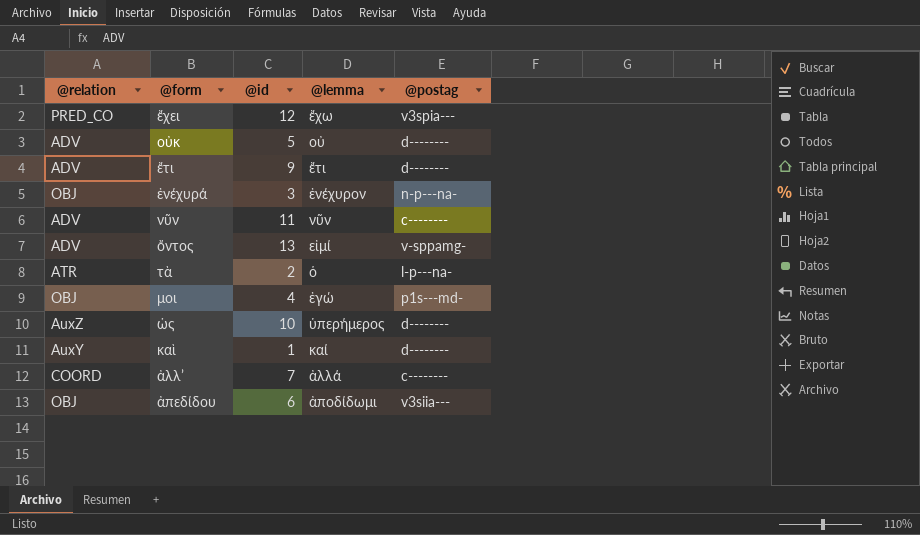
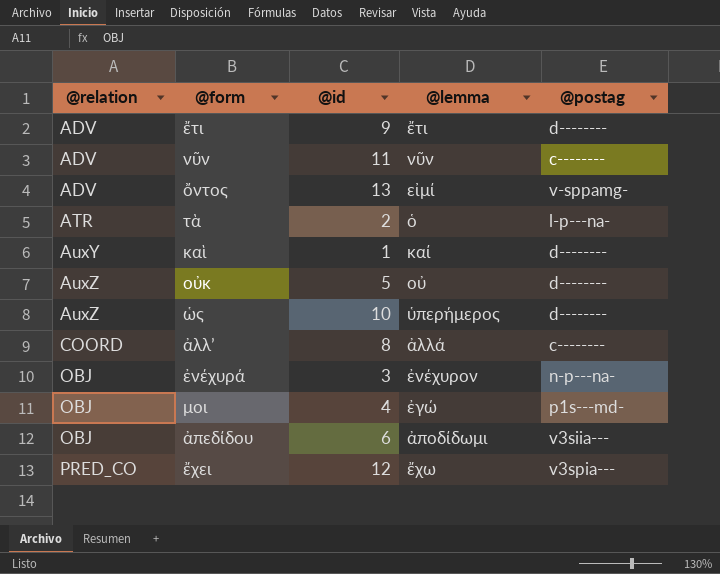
row order: none -> @relation ascending
οὐκ | @relation: ADV -> AuxZ
ἀλλ’ | @id: 7 -> 8

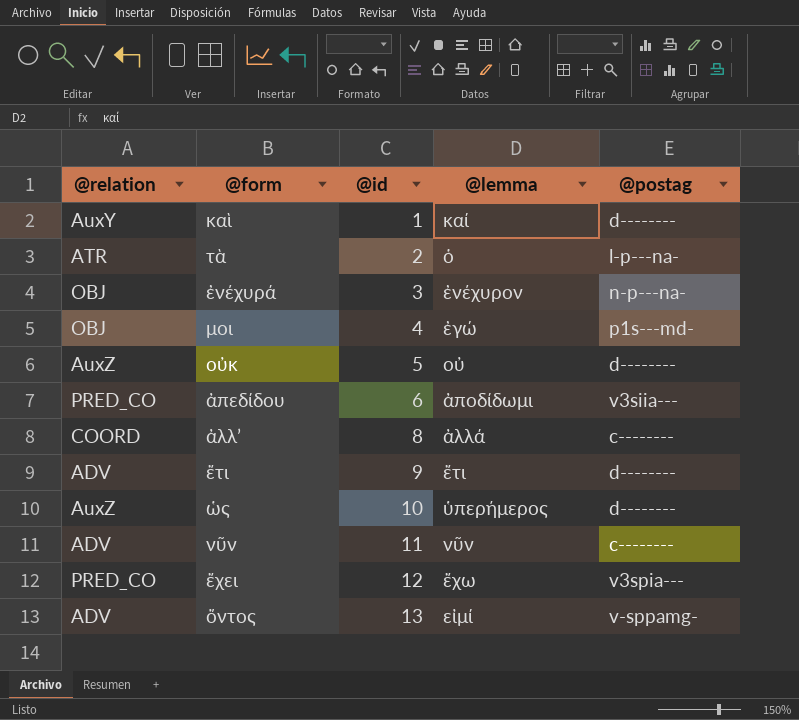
row order: @relation ascending -> @id ascending
ἀπεδίδου | @relation: OBJ -> PRED_CO

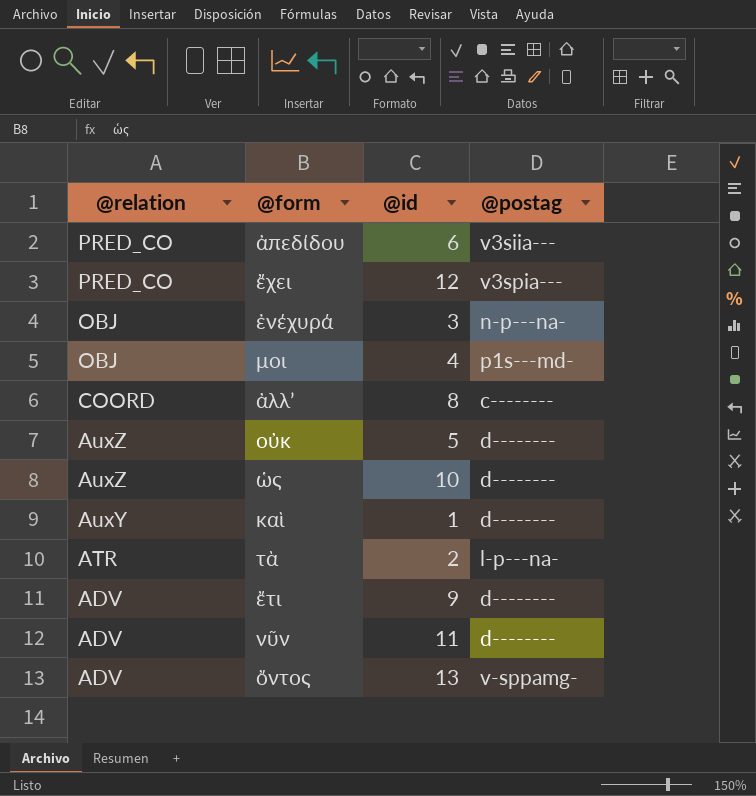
row order: @id ascending -> @relation descending
column @lemma | position: 4 -> none
νῦν | @postag: c-------- -> d--------

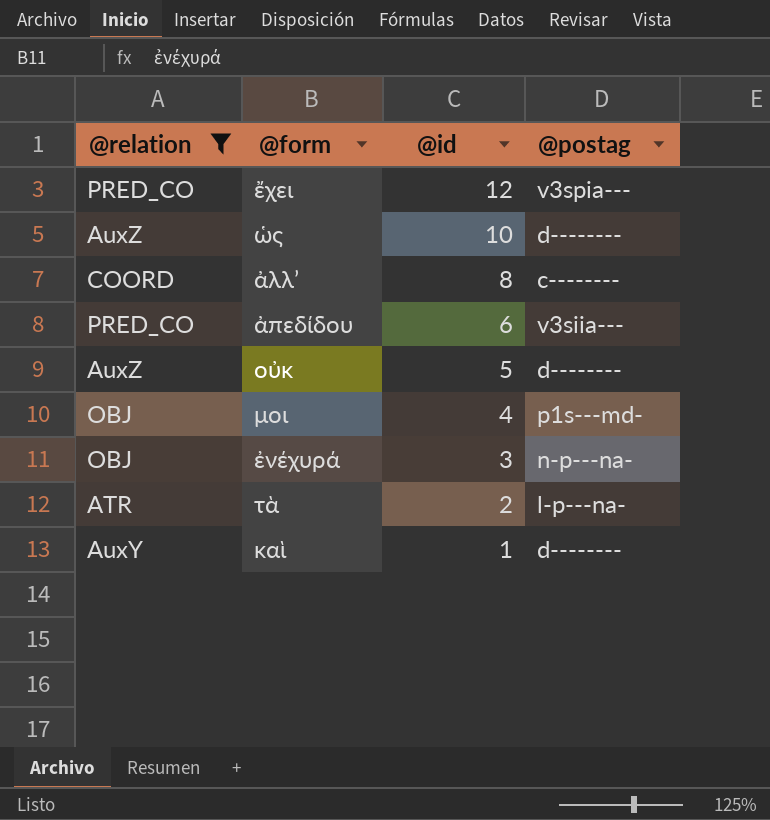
filter: none -> @relation != ADV
row order: @relation descending -> @id descending

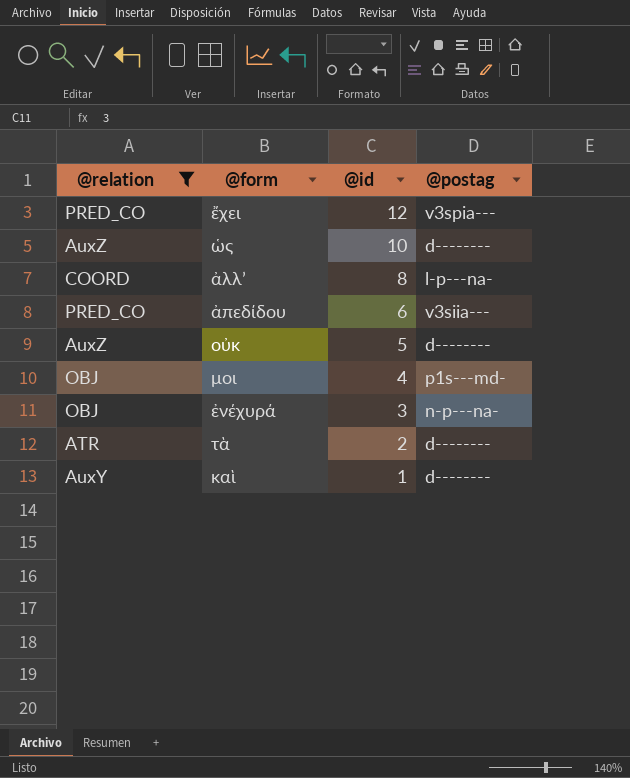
ἀλλ’ | @postag: c-------- -> l-p---na-
τὰ | @postag: l-p---na- -> d--------

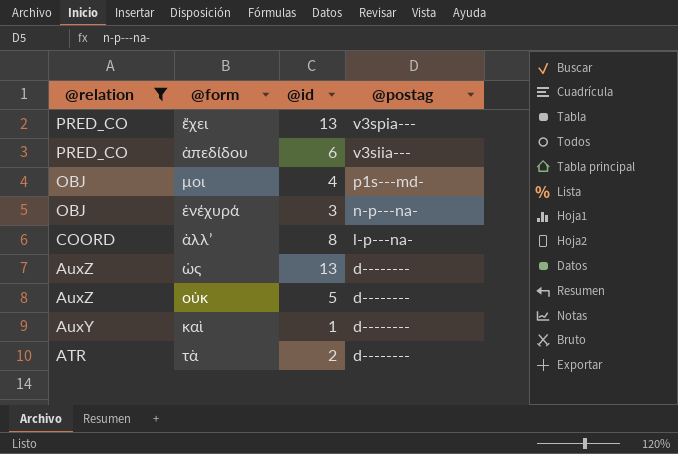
row order: @id descending -> @relation descending
ἔχει | @id: 12 -> 13
ὡς | @id: 10 -> 13

